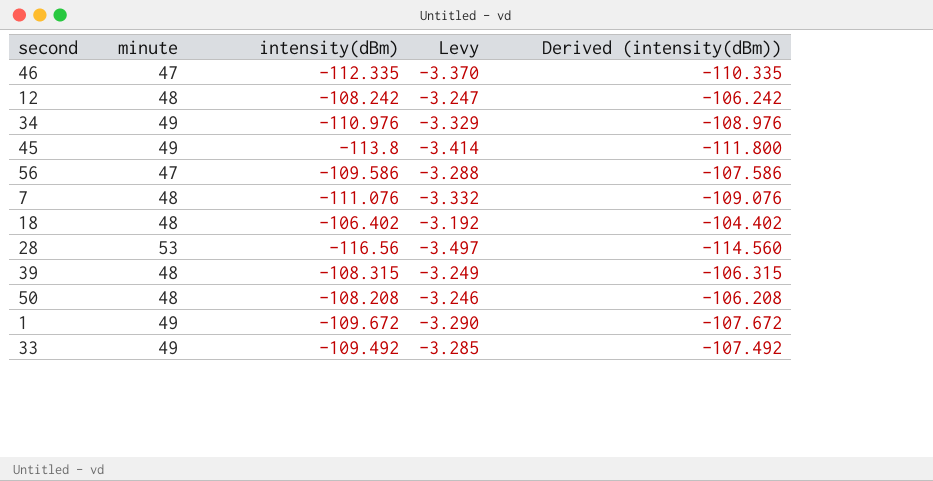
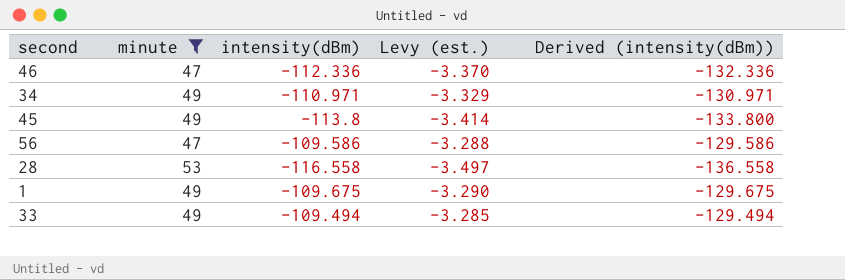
filter: none -> minute != 48
column name: Levy -> Levy (est.)
column Derived (intensity(dBm)) | formula: [intensity(dBm)] + 2 -> [intensity(dBm)] - 20
46 | intensity(dBm): -112.335 -> -112.336
34 | intensity(dBm): -110.976 -> -110.971
28 | intensity(dBm): -116.56 -> -116.558
1 | intensity(dBm): -109.672 -> -109.675
33 | intensity(dBm): -109.492 -> -109.494

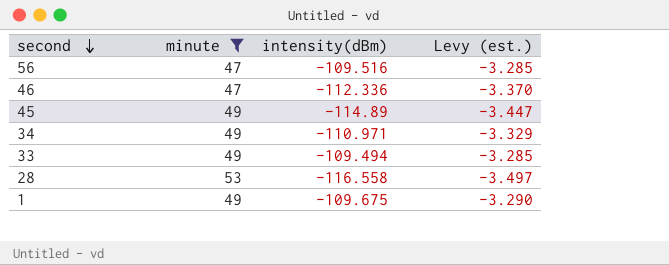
row order: none -> second descending
column Derived (intensity(dBm)) | formula: [intensity(dBm)] - 20 -> none
56 | intensity(dBm): -109.586 -> -109.516
56 | Levy (est.): -3.288 -> -3.285
45 | intensity(dBm): -113.8 -> -114.89
45 | Levy (est.): -3.414 -> -3.447

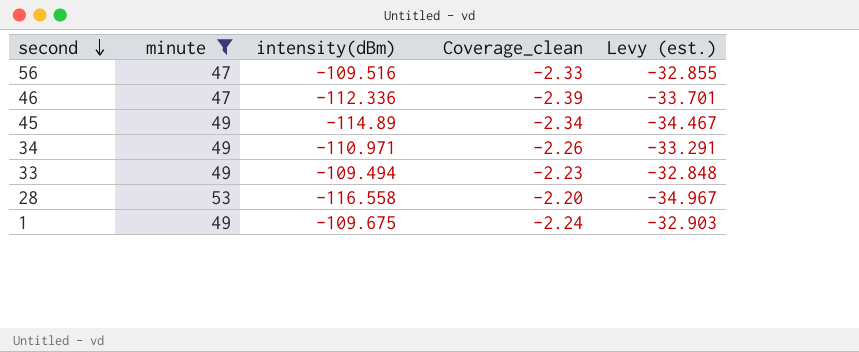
column Coverage_clean | formula: none -> [intensity(dBm)] / [minute]
column Levy (est.) | formula: [intensity(dBm)] * 0.03 -> [intensity(dBm)] * 0.3

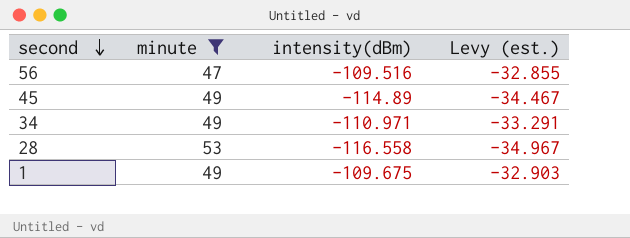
column Coverage_clean | formula: [intensity(dBm)] / [minute] -> none
row 46: 47 | -112.336 | -2.39 | -33.701 -> none
row 33: 49 | -109.494 | -2.23 | -32.848 -> none

